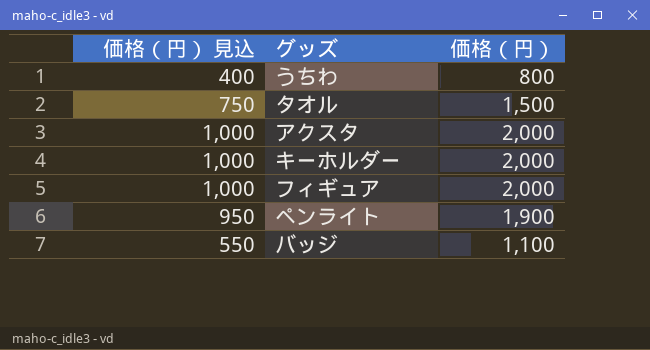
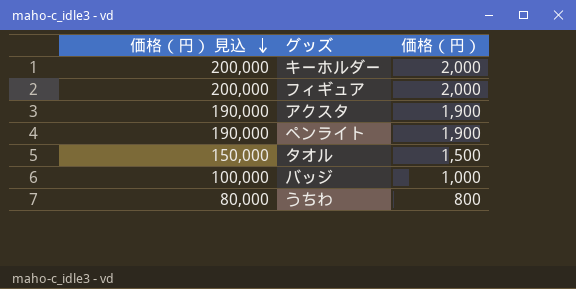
row order: none -> 価格（円） 見込 descending
column 価格（円） 見込 | formula: [価格（円）] * 0.5 -> [価格（円）] * 100
アクスタ | 価格（円）: 2,000 -> 1,900
バッジ | 価格（円）: 1,100 -> 1,000

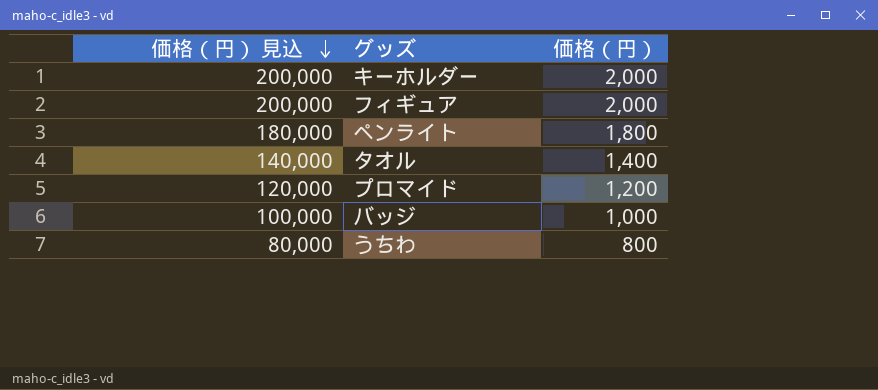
row アクスタ: 190,000 | 1,900 -> none
ペンライト | 価格（円） 見込: 190,000 -> 180,000
ペンライト | 価格（円）: 1,900 -> 1,800
タオル | 価格（円） 見込: 150,000 -> 140,000
タオル | 価格（円）: 1,500 -> 1,400
row プロマイド: none -> 120,000 | 1,200

